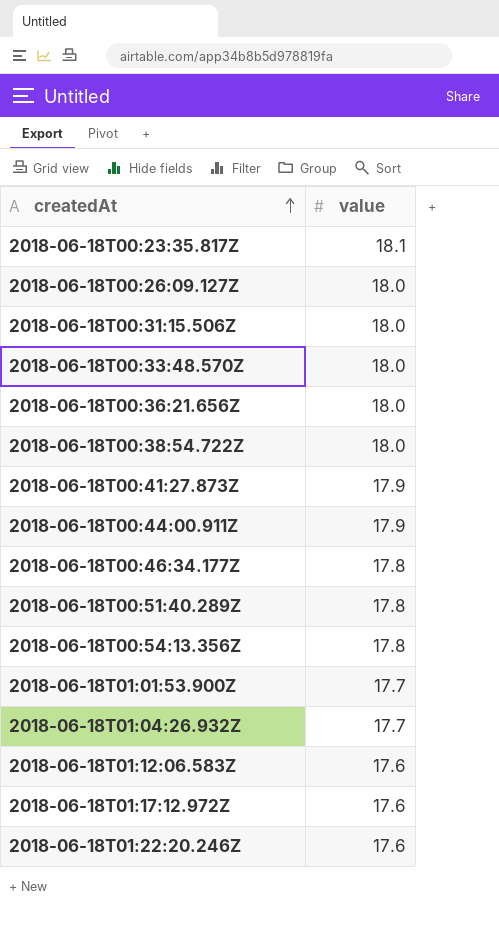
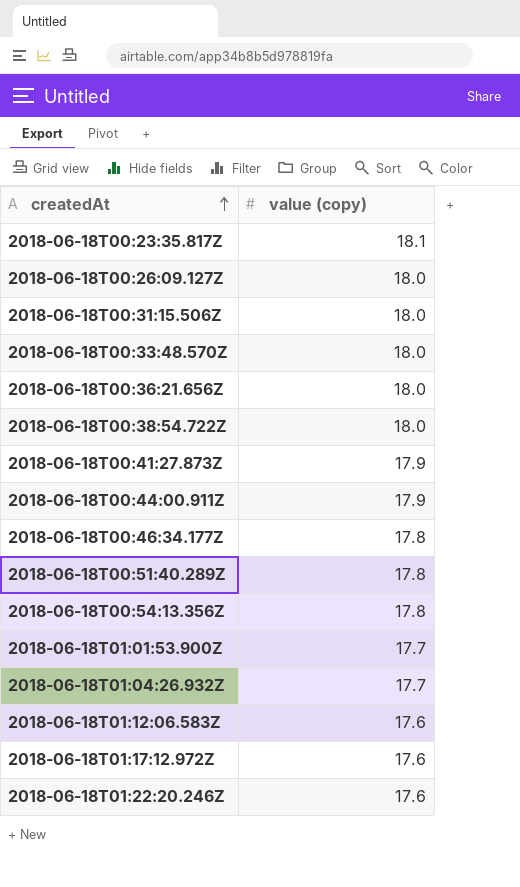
column name: value -> value (copy)

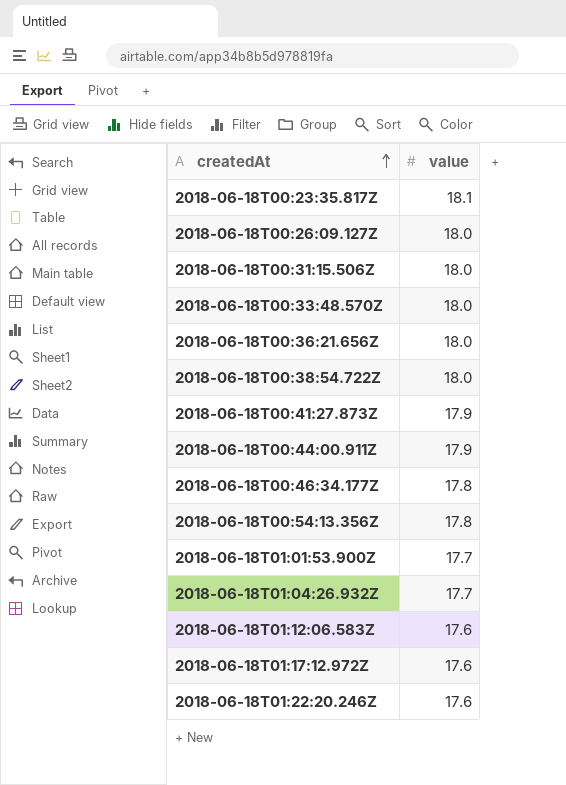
column name: value (copy) -> value
row 2018-06-18T00:51:40.289Z: 17.8 -> none

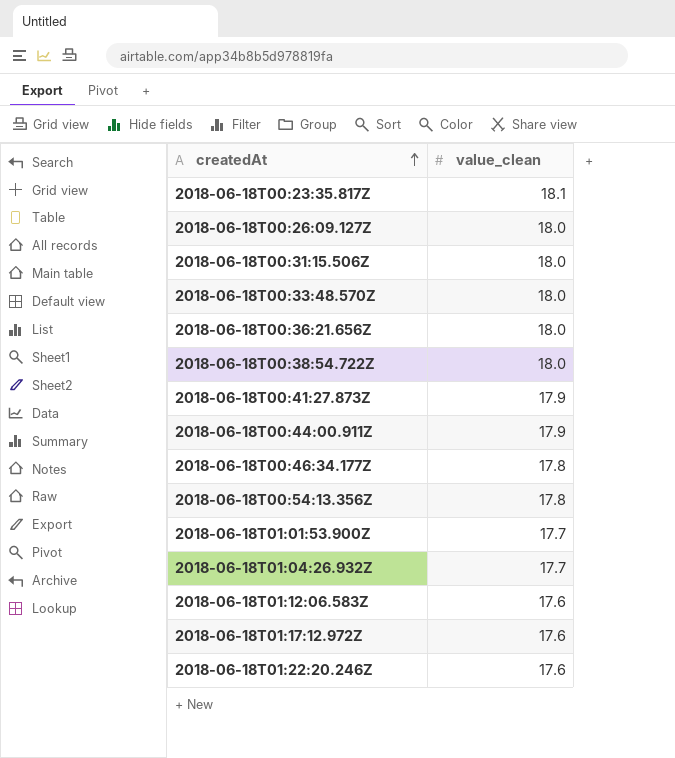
column name: value -> value_clean

